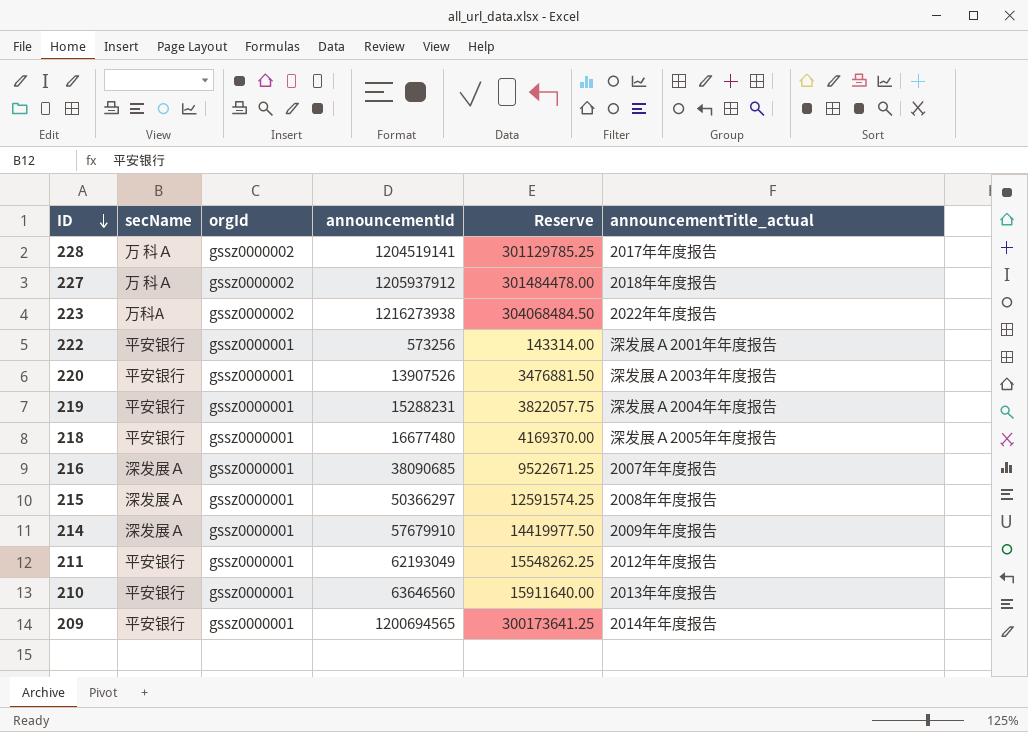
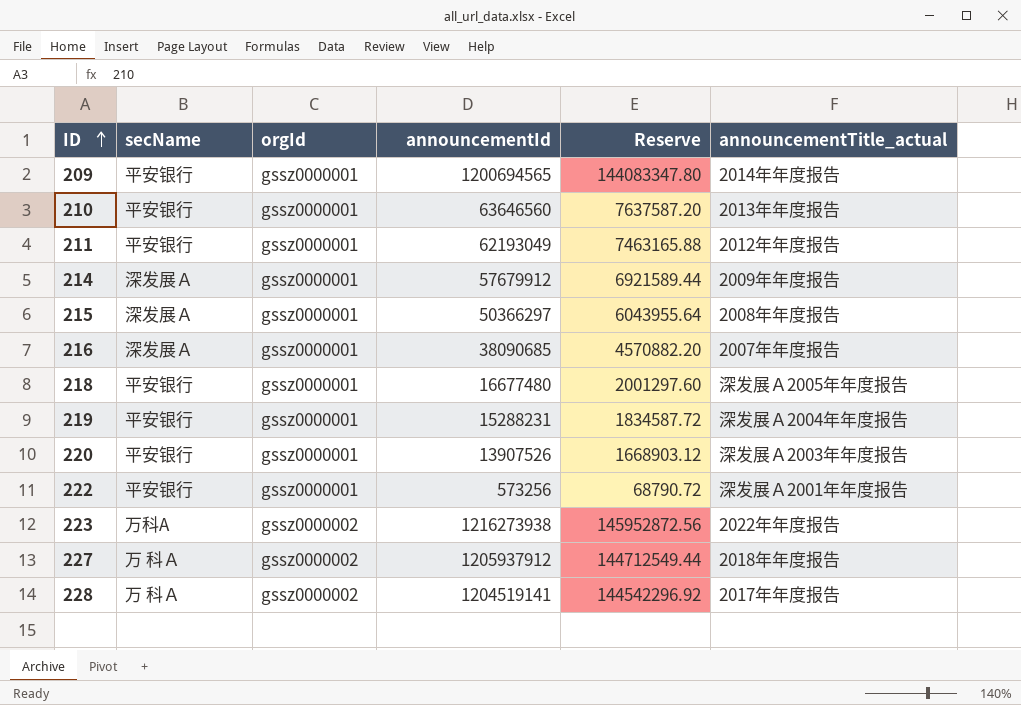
row order: ID descending -> ID ascending
column Reserve | formula: [announcementId] * 0.25 -> [announcementId] * 0.12
214 | announcementId: 57679910 -> 57679912

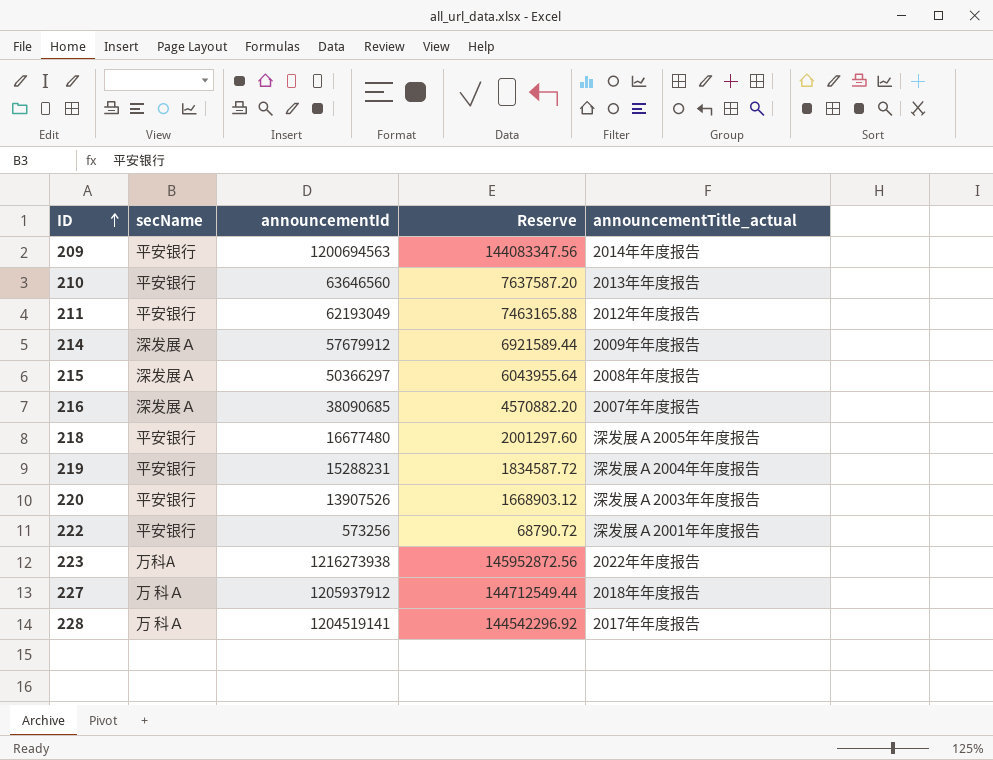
column orgId | position: 3 -> none
209 | announcementId: 1200694565 -> 1200694563
209 | Reserve: 144083347.80 -> 144083347.56

